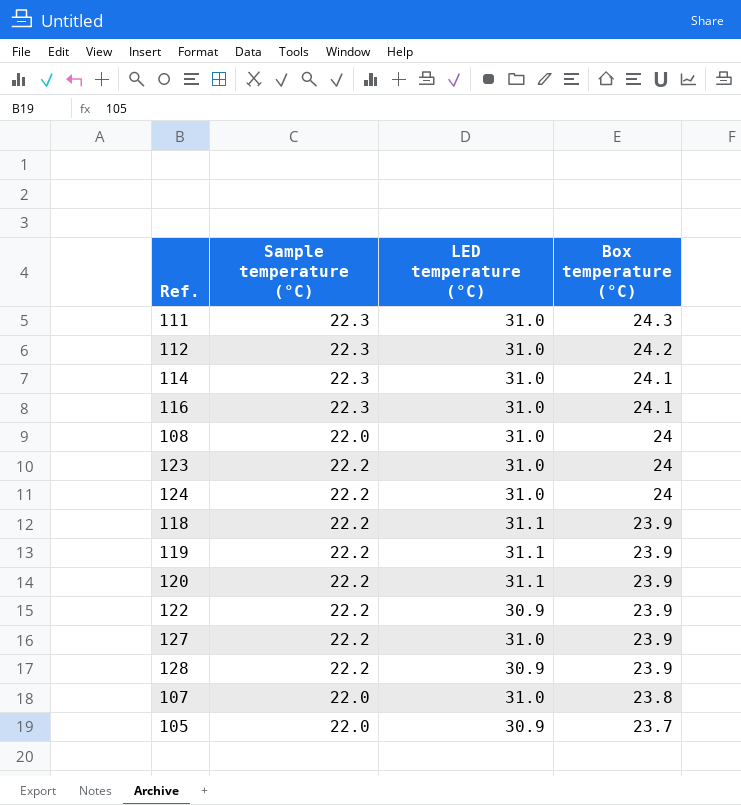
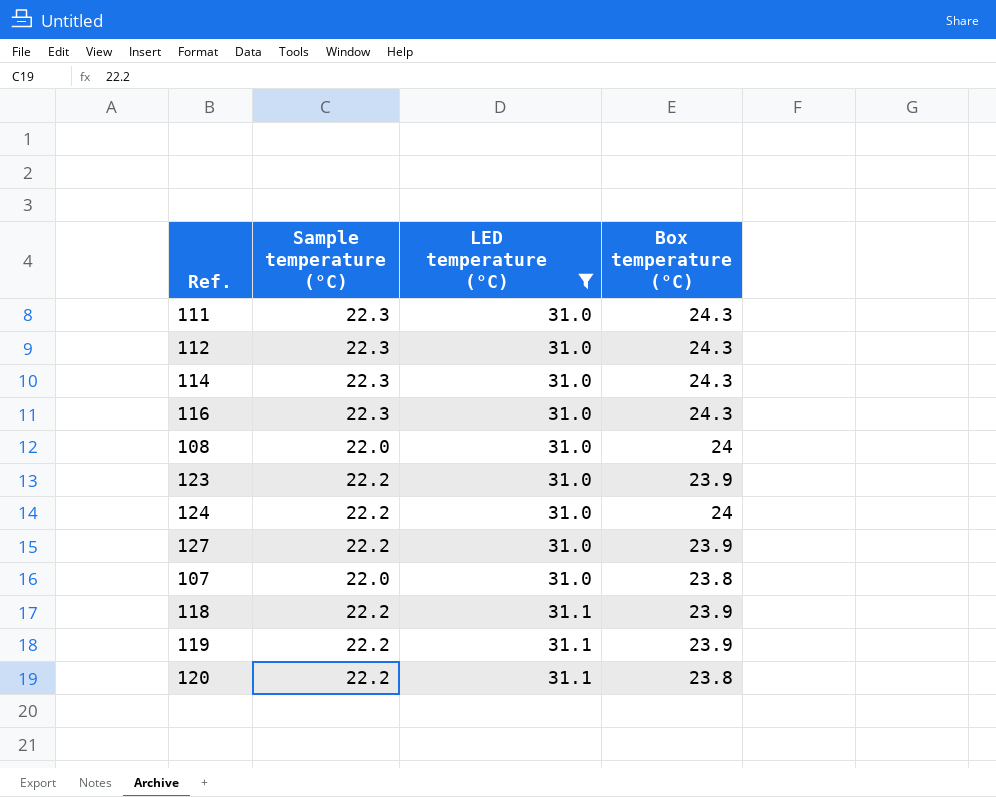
filter: none -> LED temperature (°C) != 30.9
row order: Box temperature (°C) descending -> LED temperature (°C) ascending
112 | Box temperature (°C): 24.2 -> 24.3
114 | Box temperature (°C): 24.1 -> 24.3
116 | Box temperature (°C): 24.1 -> 24.3
123 | Box temperature (°C): 24 -> 23.9
120 | Box temperature (°C): 23.9 -> 23.8

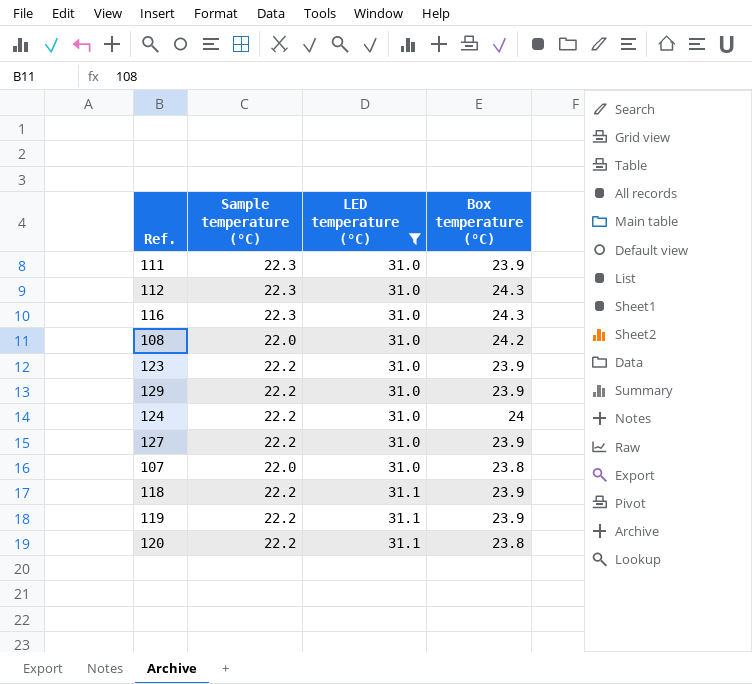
row 114: 22.3 | 31.0 | 24.3 -> none
111 | Box temperature (°C): 24.3 -> 23.9
108 | Box temperature (°C): 24 -> 24.2
row 129: none -> 22.2 | 31.0 | 23.9

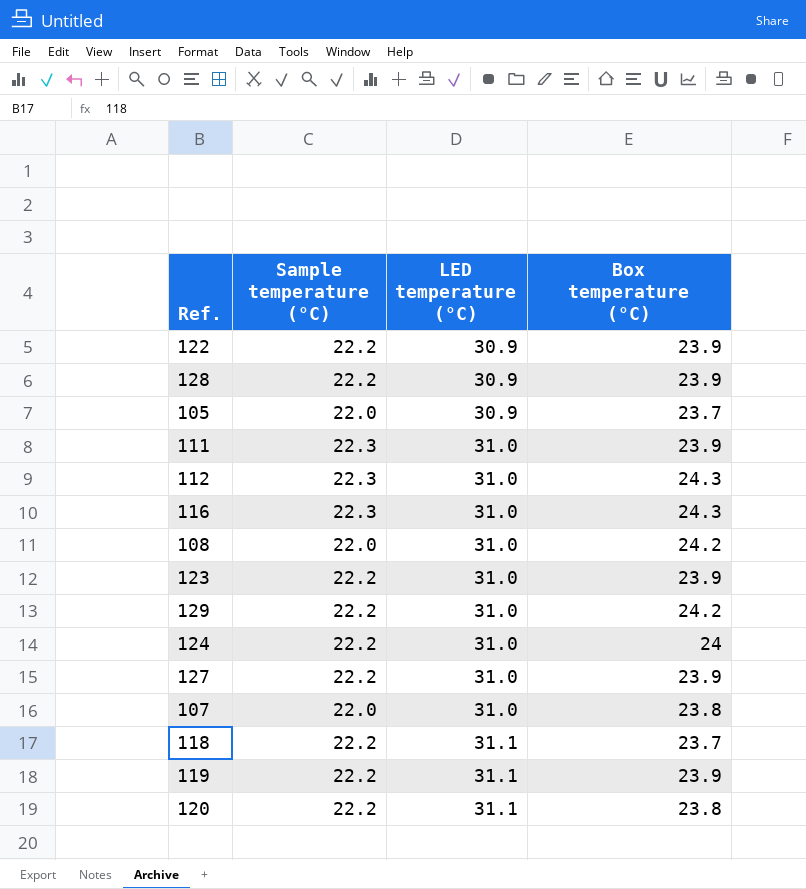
filter: LED temperature (°C) != 30.9 -> none
129 | Box temperature (°C): 23.9 -> 24.2
118 | Box temperature (°C): 23.9 -> 23.7

